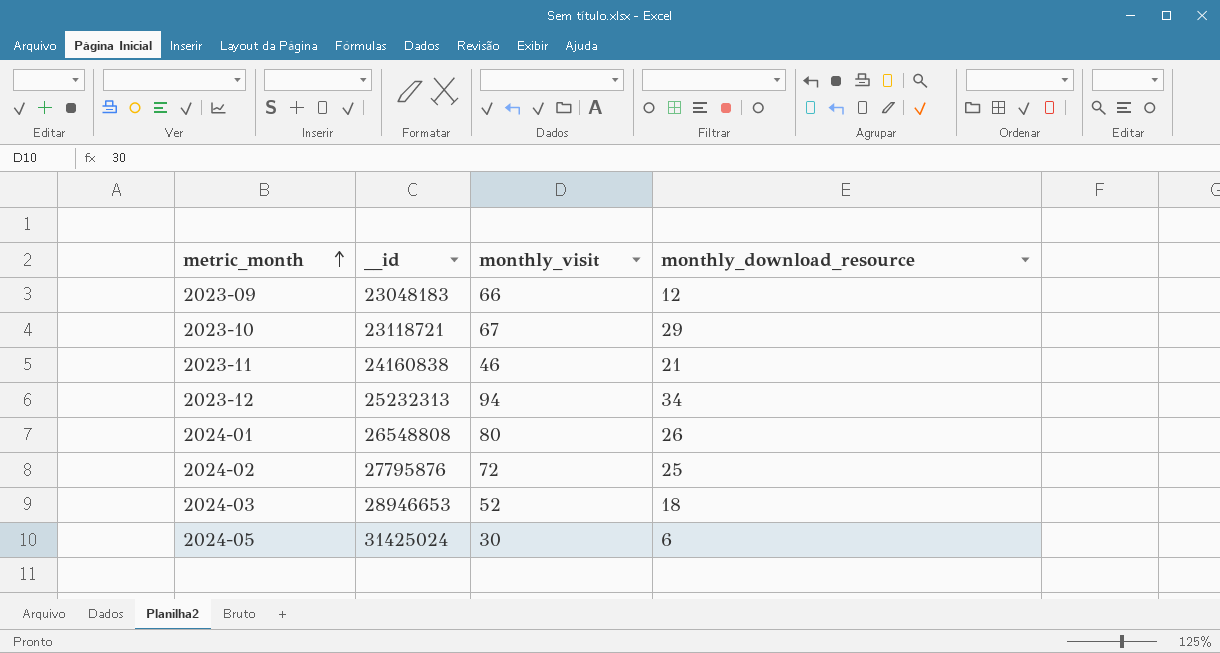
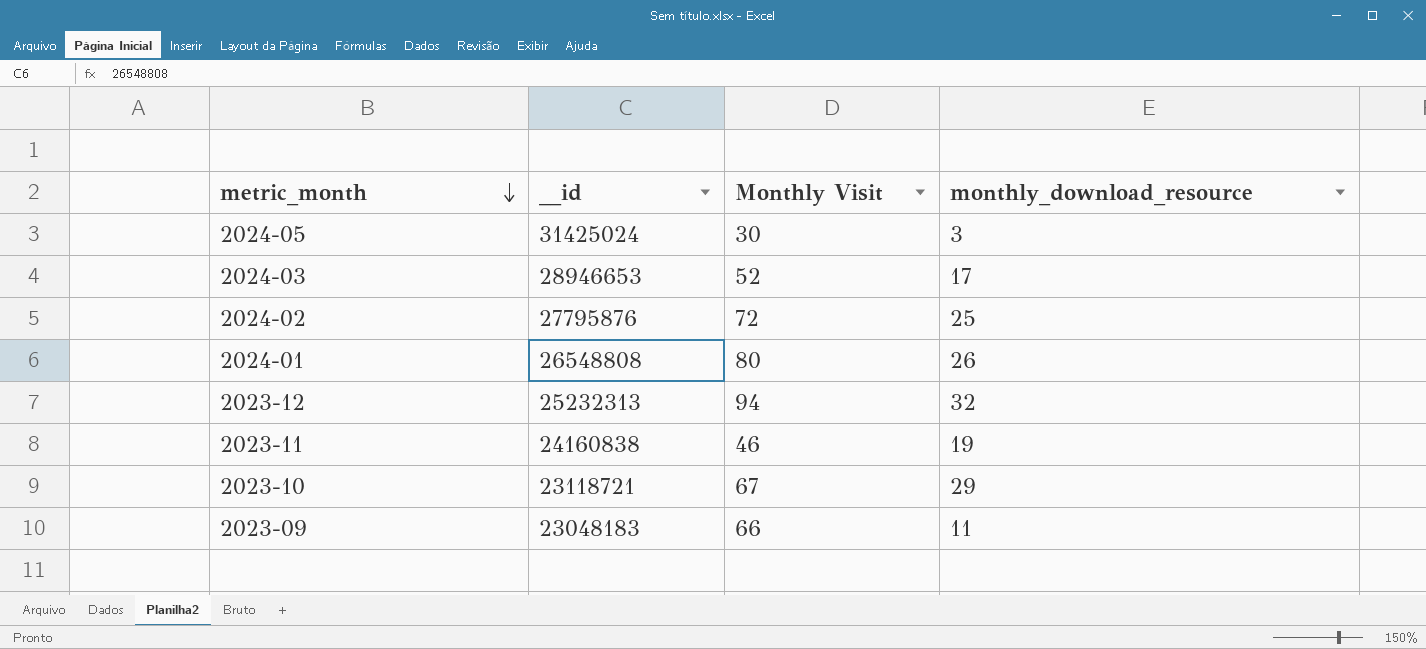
row order: metric_month ascending -> metric_month descending
column name: monthly_visit -> Monthly Visit
2024-05 | monthly_download_resource: 6 -> 3
2024-03 | monthly_download_resource: 18 -> 17
2023-12 | monthly_download_resource: 34 -> 32
2023-11 | monthly_download_resource: 21 -> 19
2023-09 | monthly_download_resource: 12 -> 11

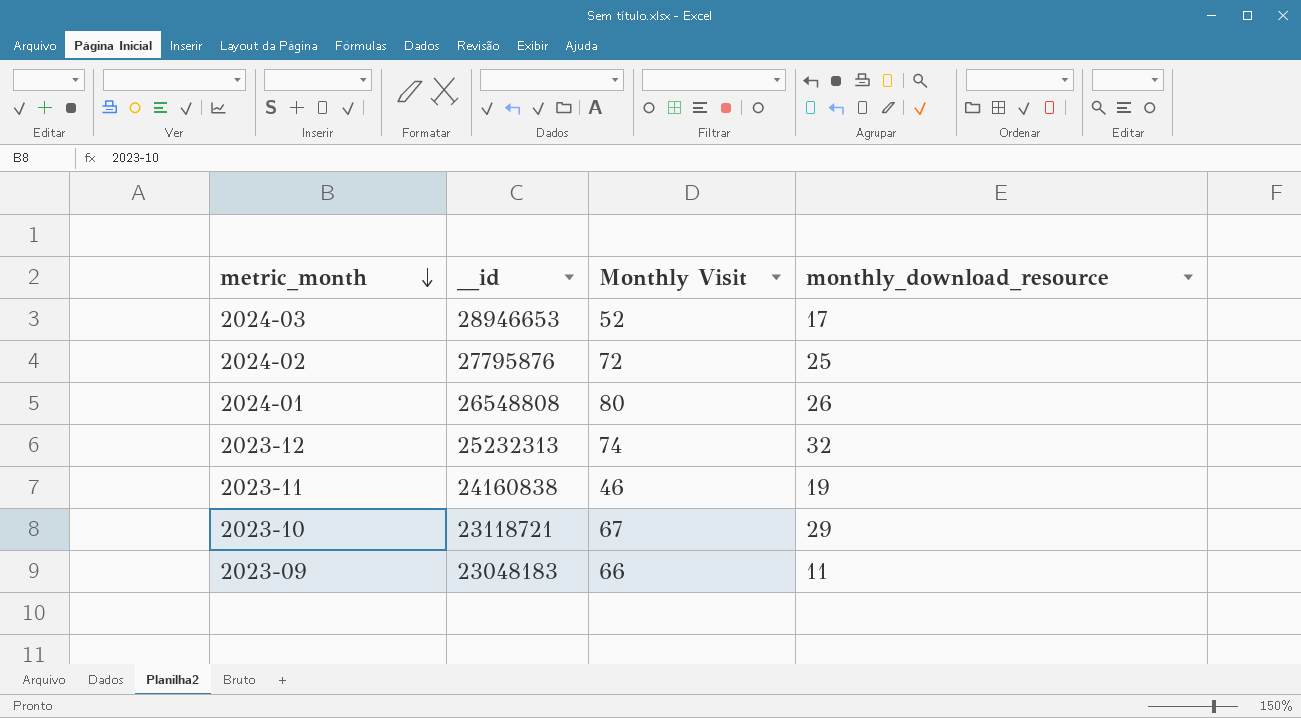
row 2024-05: 31425024 | 30 | 3 -> none
2023-12 | Monthly Visit: 94 -> 74

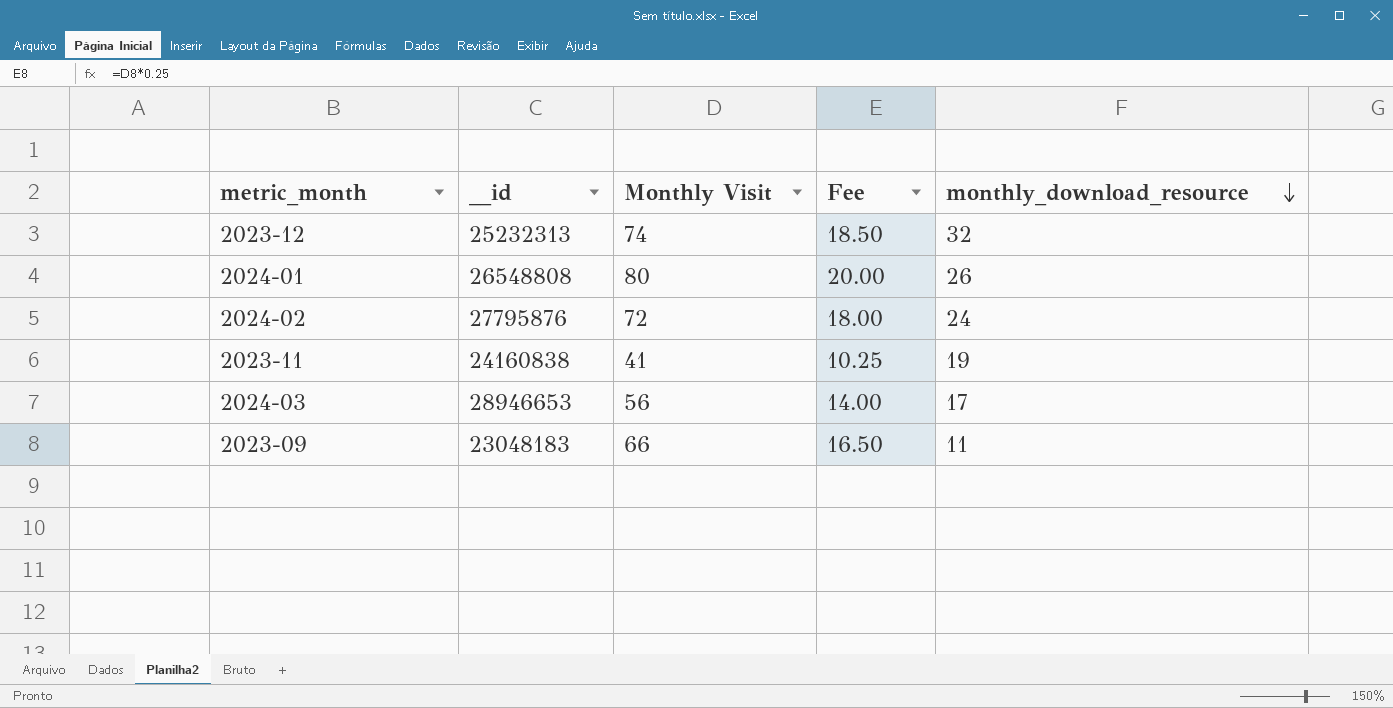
row order: metric_month descending -> monthly_download_resource descending
column Fee | formula: none -> [Monthly Visit] * 0.25
row 2023-10: 23118721 | 67 | 29 -> none
2024-02 | monthly_download_resource: 25 -> 24
2023-11 | Monthly Visit: 46 -> 41
2024-03 | Monthly Visit: 52 -> 56

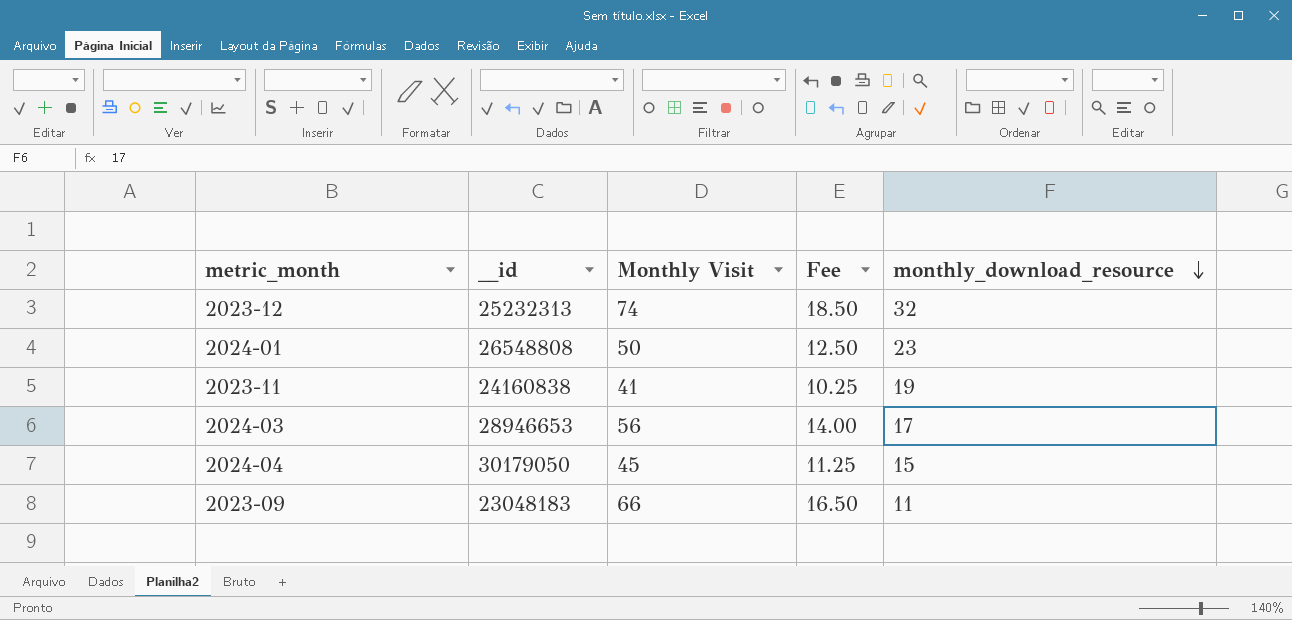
row 2024-02: 27795876 | 72 | 18.00 | 24 -> none
2024-01 | Monthly Visit: 80 -> 50
2024-01 | Fee: 20.00 -> 12.50
2024-01 | monthly_download_resource: 26 -> 23
row 2024-04: none -> 30179050 | 45 | 11.25 | 15

